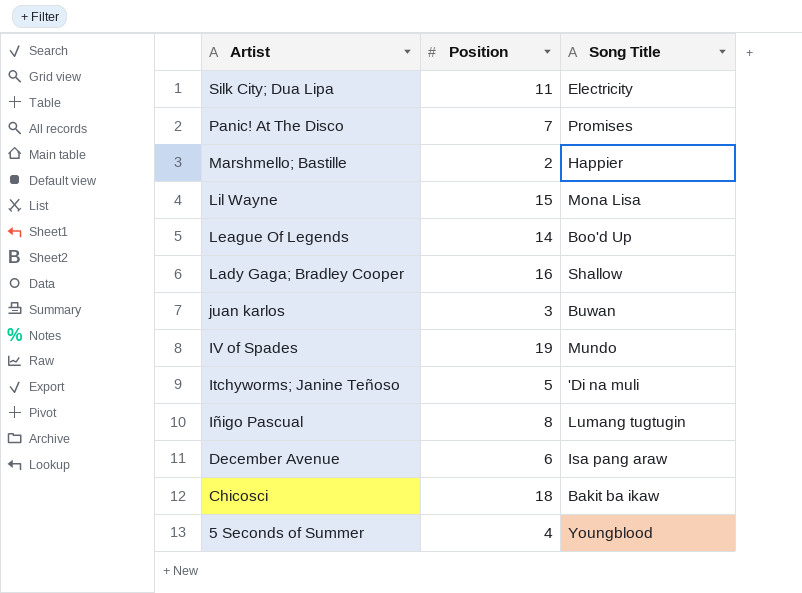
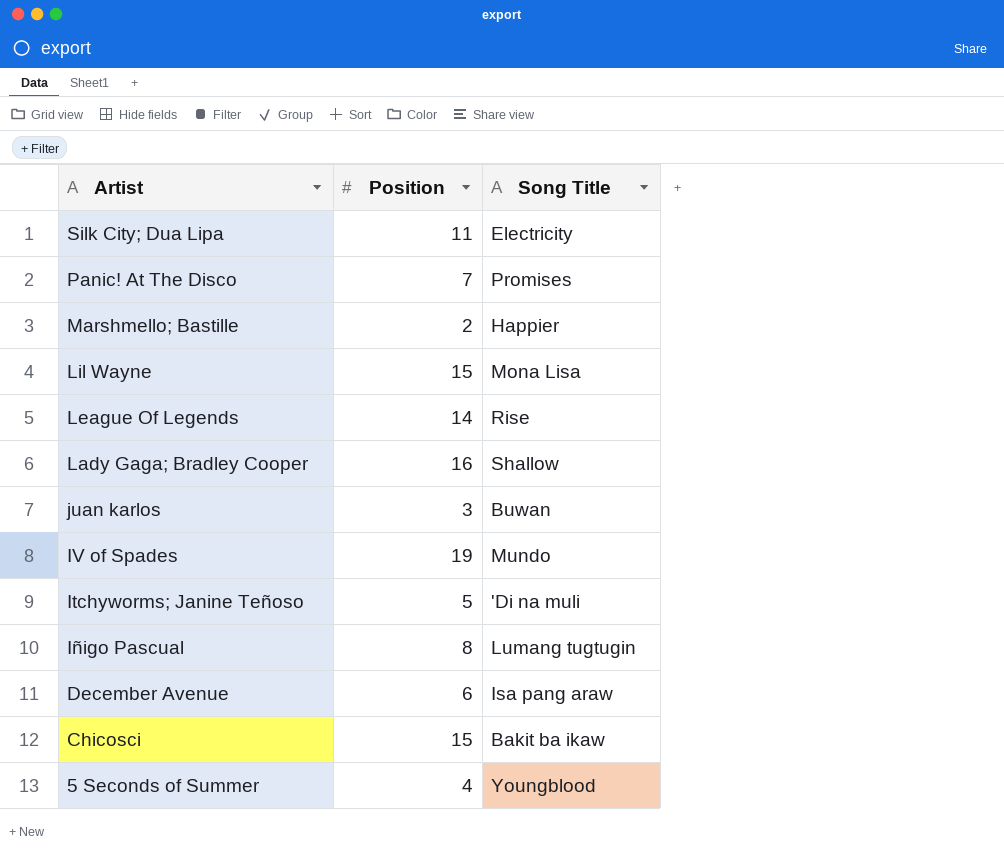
League Of Legends | Song Title: Boo'd Up -> Rise
Chicosci | Position: 18 -> 15

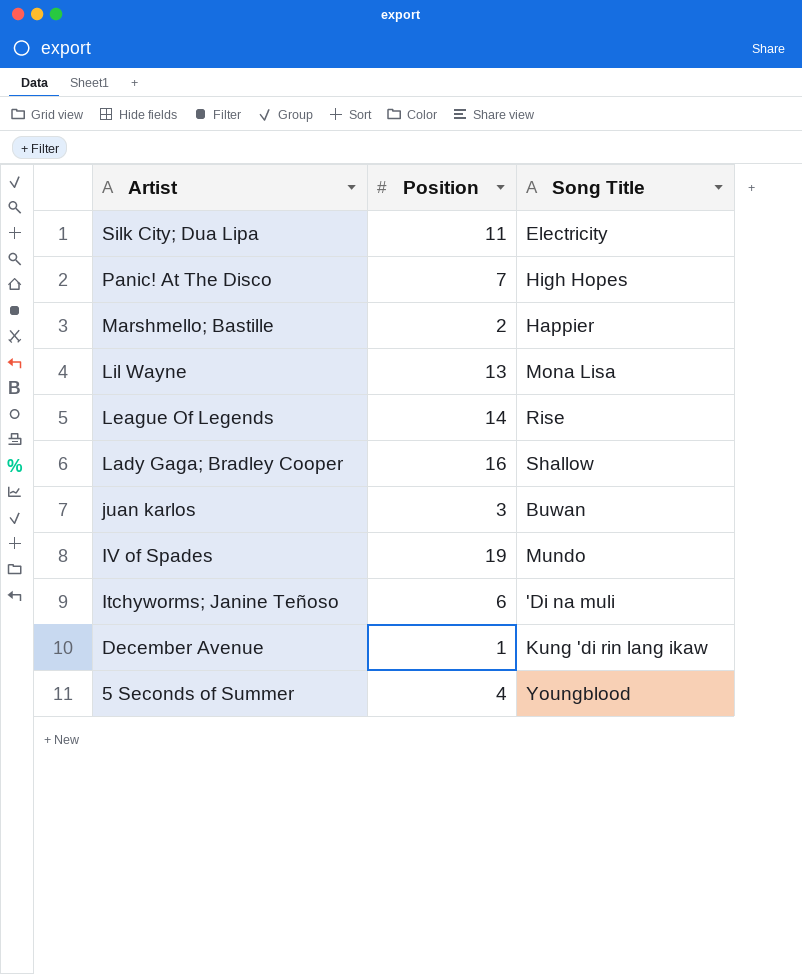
row Iñigo Pascual: 8 | Lumang tugtugin -> none
row Chicosci: 15 | Bakit ba ikaw -> none
Panic! At The Disco | Song Title: Promises -> High Hopes
Lil Wayne | Position: 15 -> 13
Itchyworms; Janine Teñoso | Position: 5 -> 6
December Avenue | Position: 6 -> 1
December Avenue | Song Title: Isa pang araw -> Kung 'di rin lang ikaw

